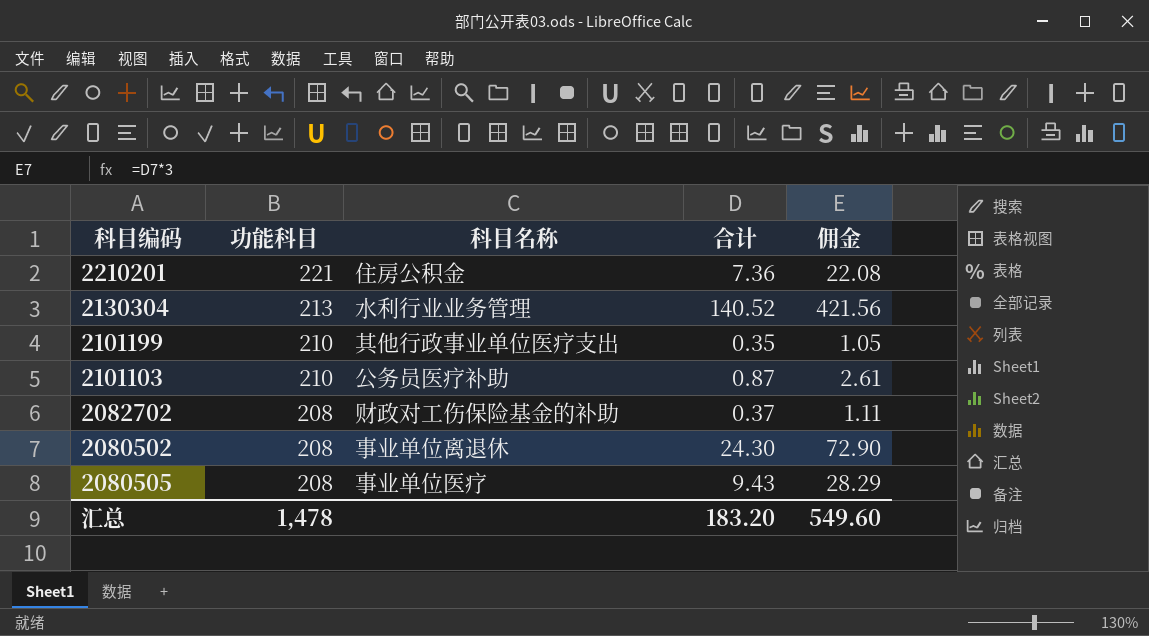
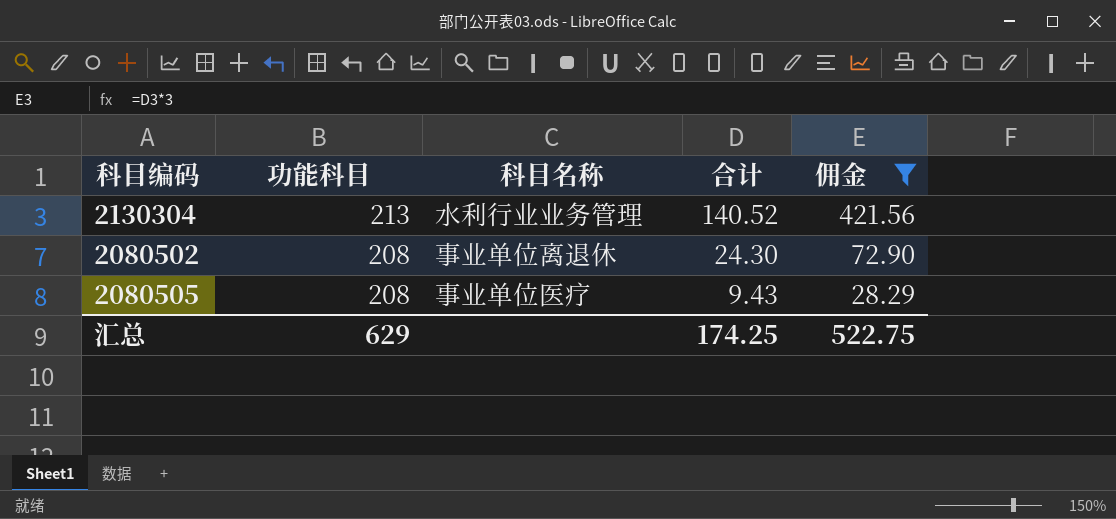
filter: none -> 佣金 >= 28.29
汇总 | 功能科目: 1,478 -> 629
汇总 | 合计: 183.20 -> 174.25
汇总 | 佣金: 549.60 -> 522.75

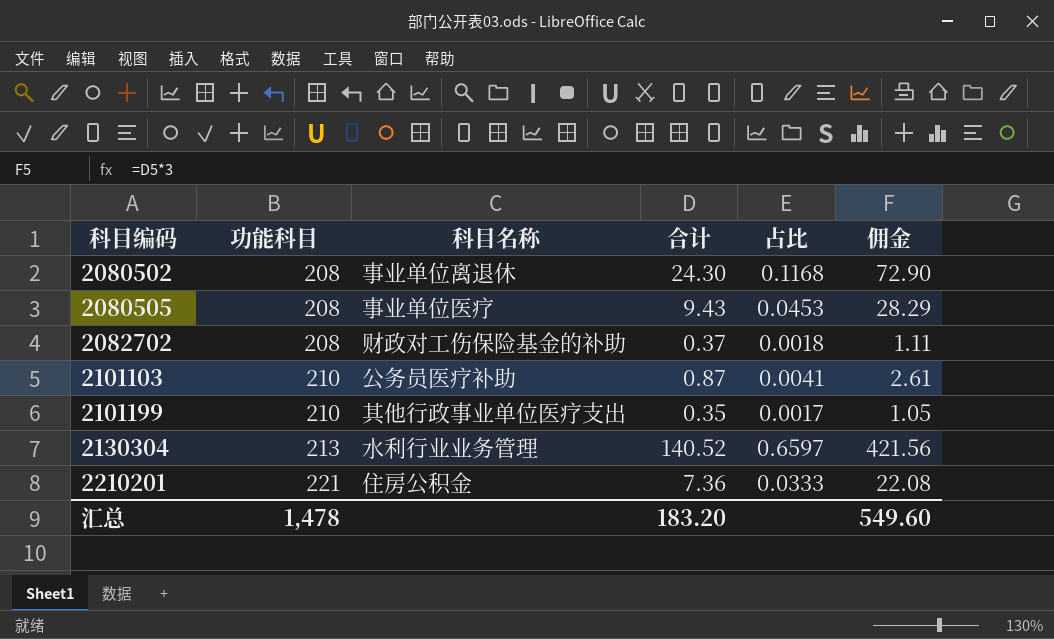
filter: 佣金 >= 28.29 -> none
row order: 功能科目 descending -> 科目编码 ascending
column 占比 | formula: none -> [合计] / [功能科目]
汇总 | 功能科目: 629 -> 1,478
汇总 | 合计: 174.25 -> 183.20
汇总 | 佣金: 522.75 -> 549.60

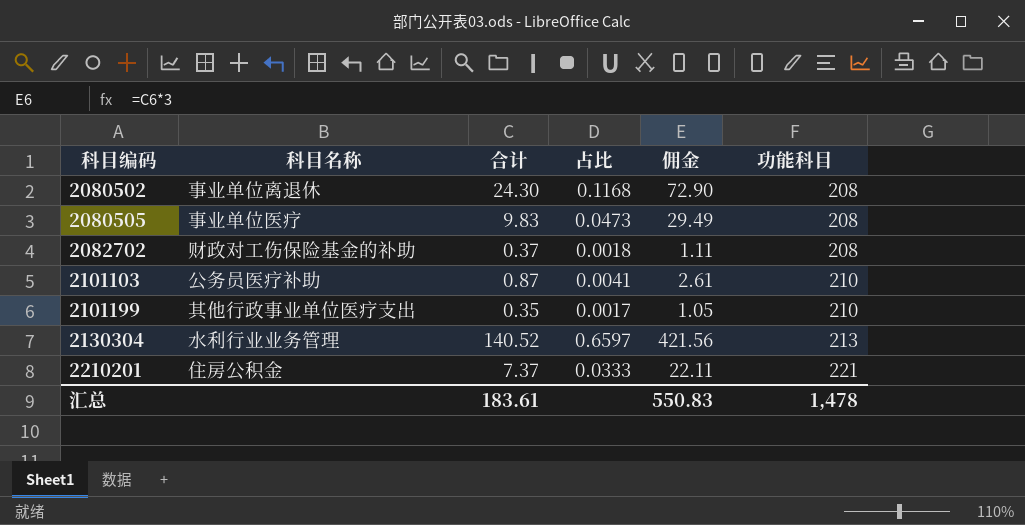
column 功能科目 | position: 2 -> 6
2080505 | 合计: 9.43 -> 9.83
2080505 | 占比: 0.0453 -> 0.0473
2080505 | 佣金: 28.29 -> 29.49
2210201 | 合计: 7.36 -> 7.37
2210201 | 佣金: 22.08 -> 22.11
汇总 | 合计: 183.20 -> 183.61
汇总 | 佣金: 549.60 -> 550.83

